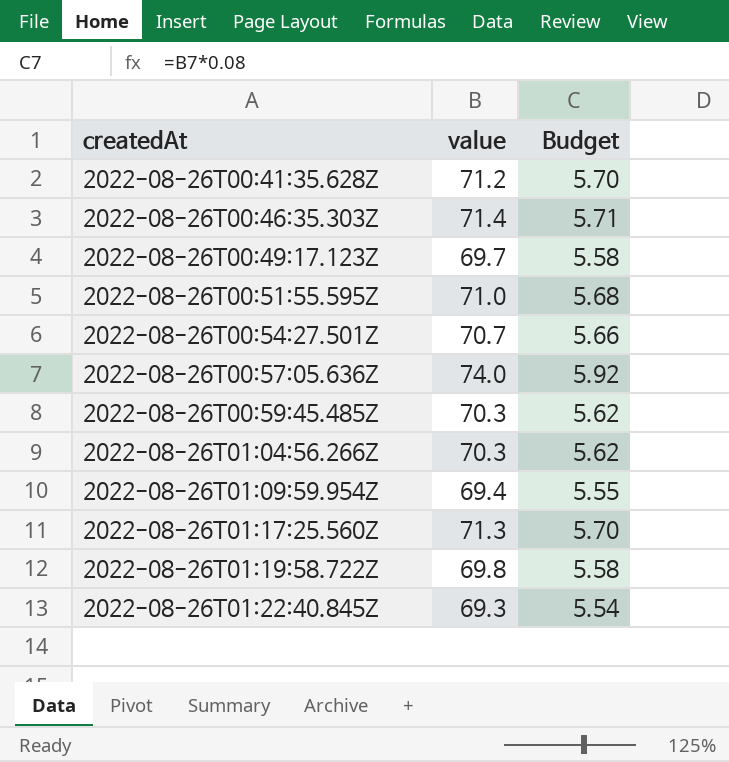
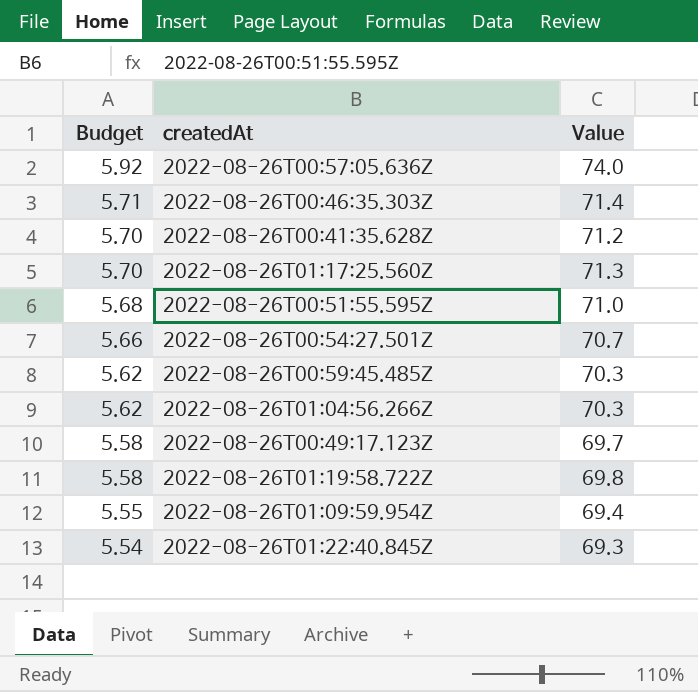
row order: createdAt ascending -> Budget descending
column Budget | position: 3 -> 1
column name: value -> Value

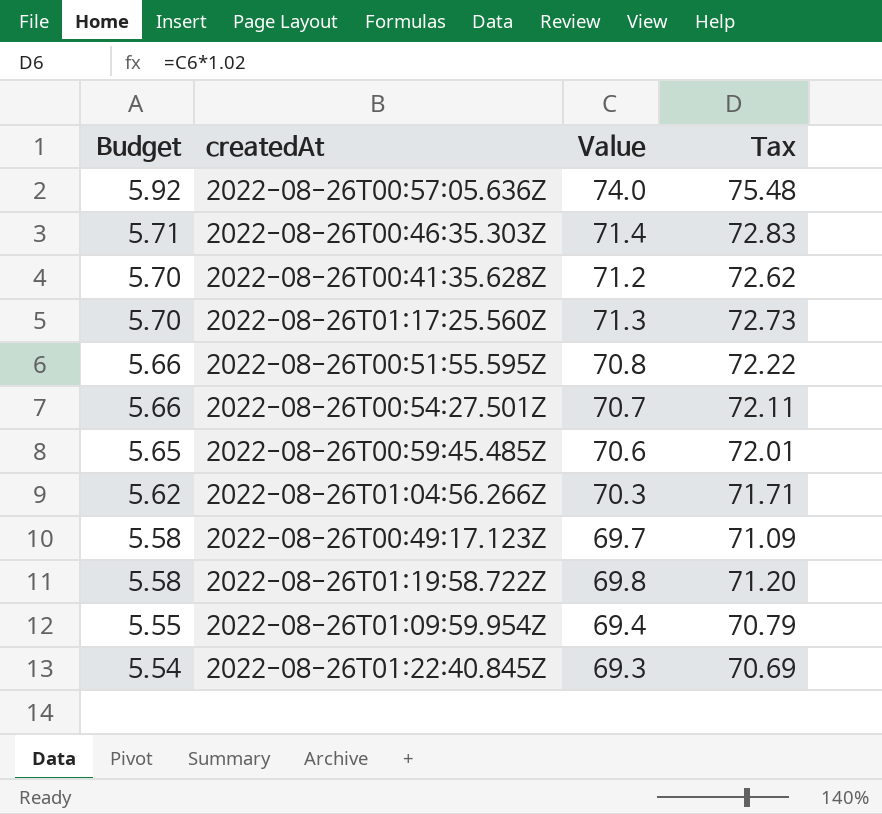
column Tax | formula: none -> [Value] * 1.02
2022-08-26T00:51:55.595Z | Budget: 5.68 -> 5.66
2022-08-26T00:51:55.595Z | Value: 71.0 -> 70.8
2022-08-26T00:59:45.485Z | Budget: 5.62 -> 5.65
2022-08-26T00:59:45.485Z | Value: 70.3 -> 70.6

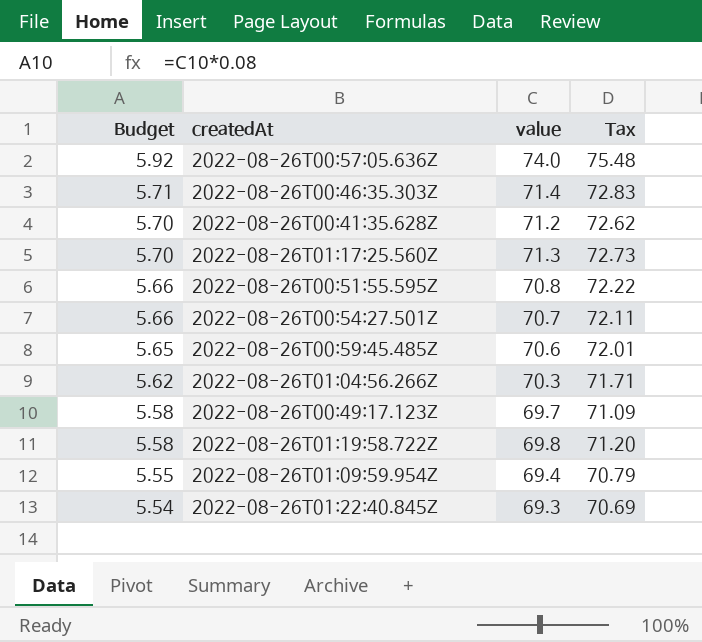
column name: Value -> value

